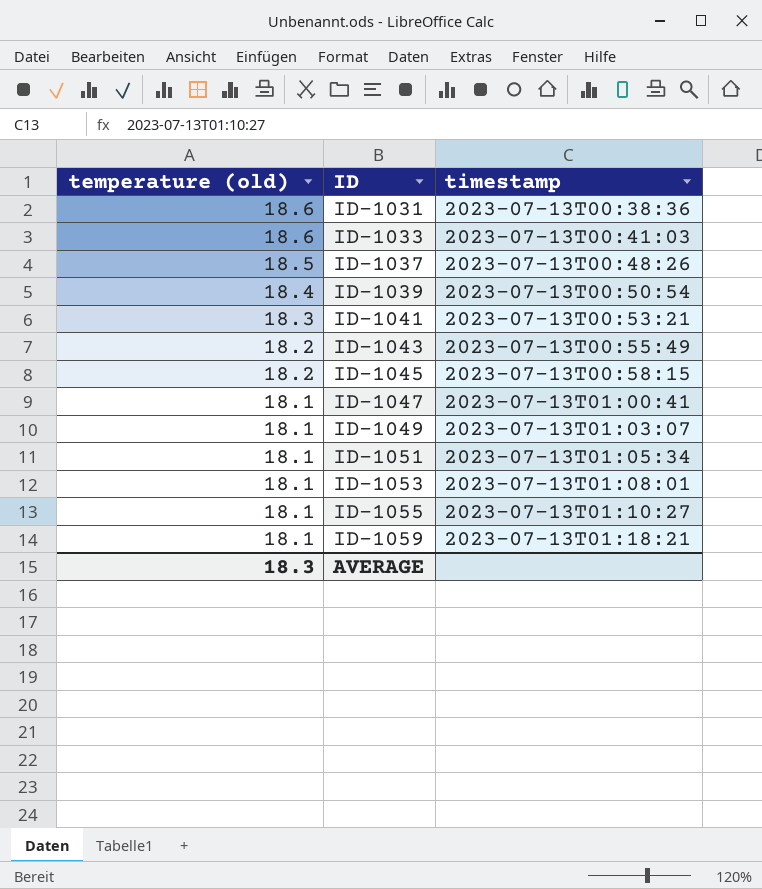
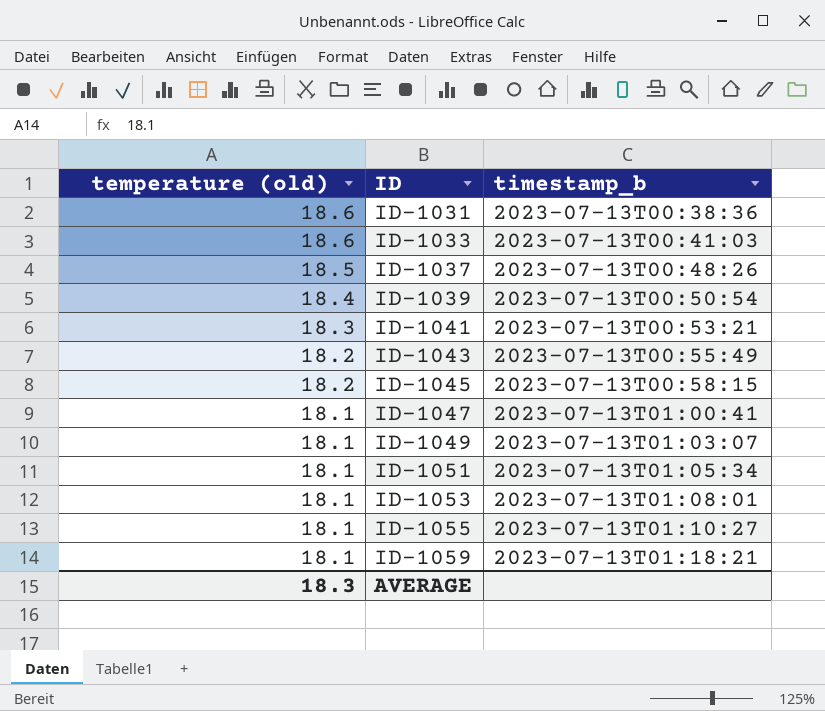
column name: timestamp -> timestamp_b

